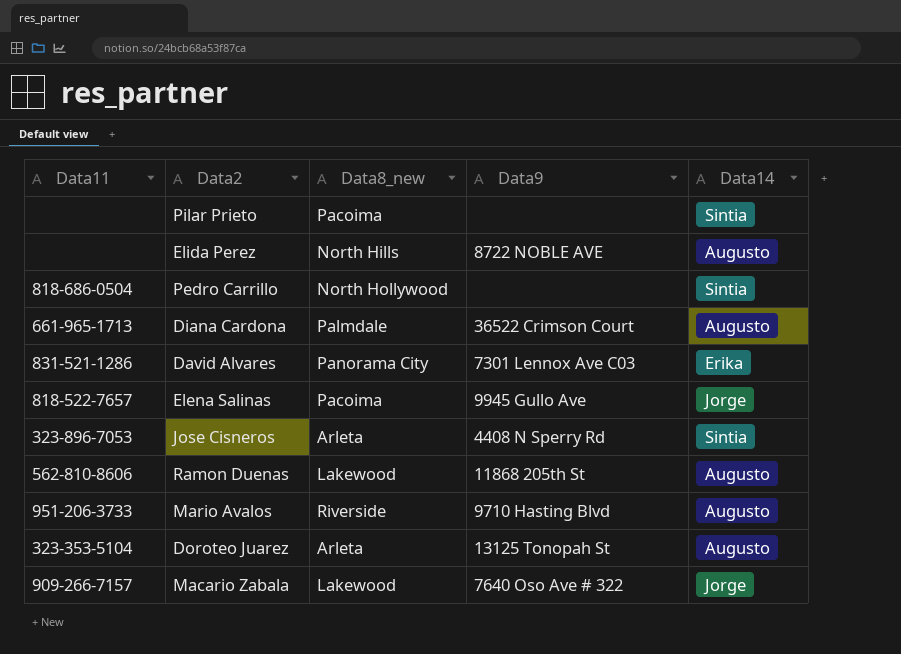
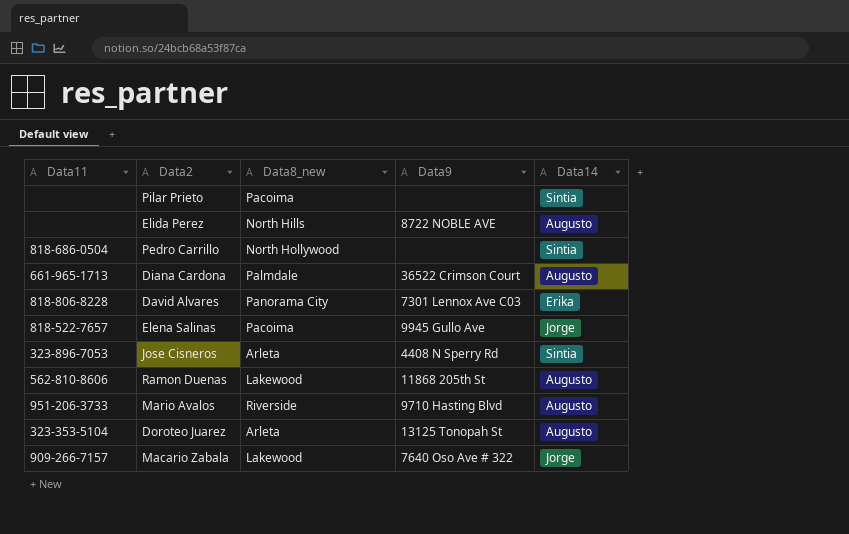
David Alvares | Data11: 831-521-1286 -> 818-806-8228

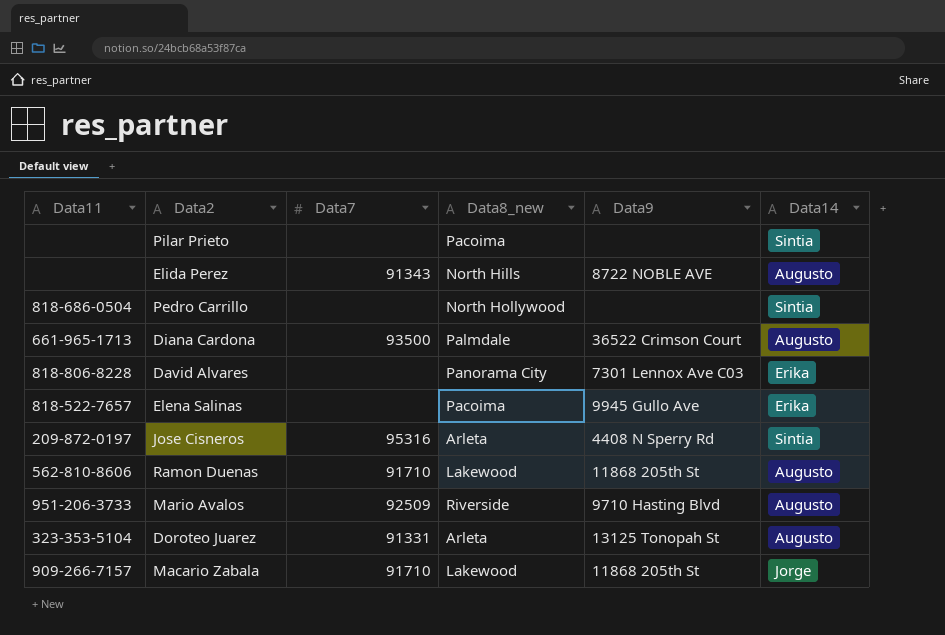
column Data7 | position: none -> 3
Elena Salinas | Data14: Jorge -> Erika
Jose Cisneros | Data11: 323-896-7053 -> 209-872-0197
Macario Zabala | Data9: 7640 Oso Ave # 322 -> 11868 205th St

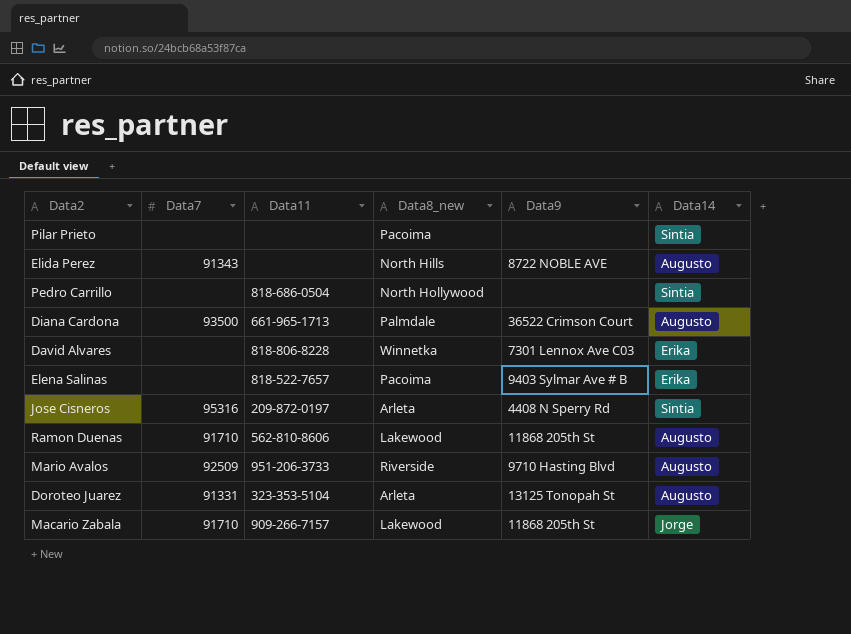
column Data11 | position: 1 -> 3
David Alvares | Data8_new: Panorama City -> Winnetka
Elena Salinas | Data9: 9945 Gullo Ave -> 9403 Sylmar Ave # B

